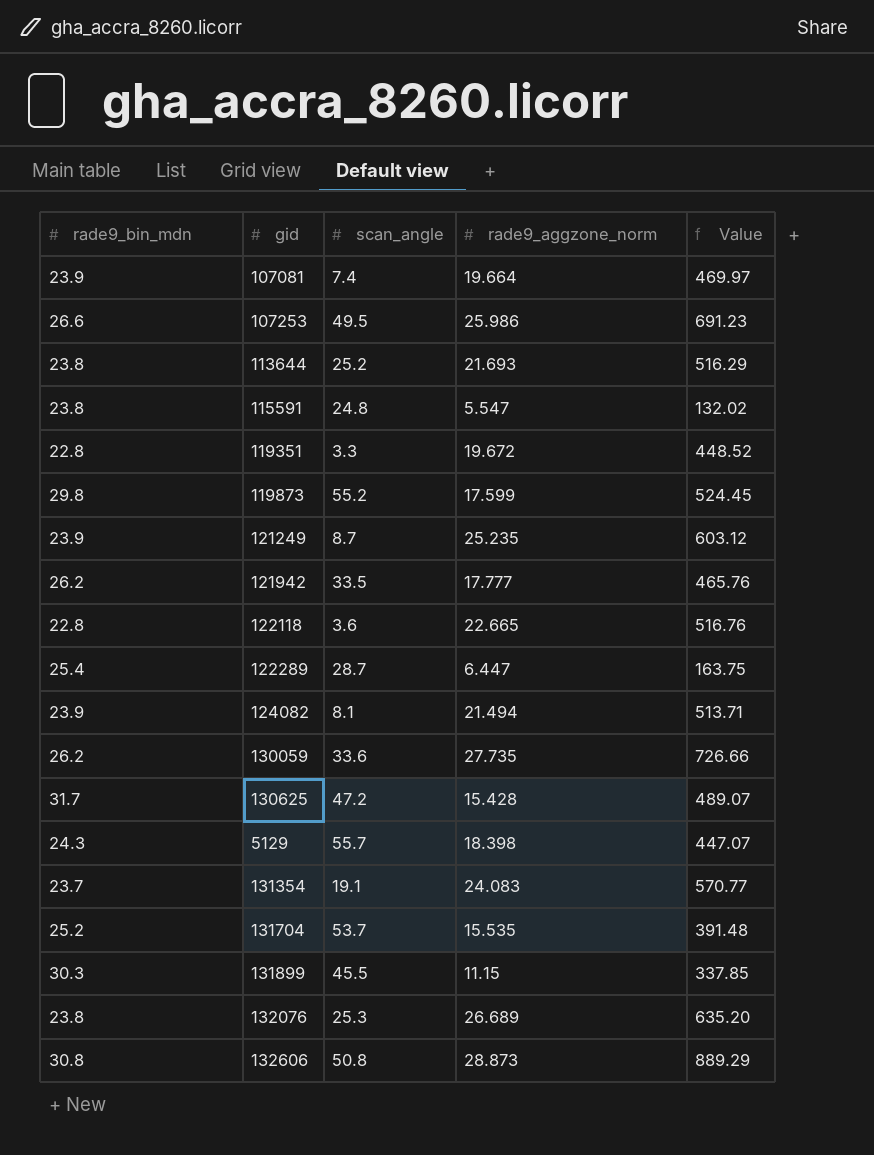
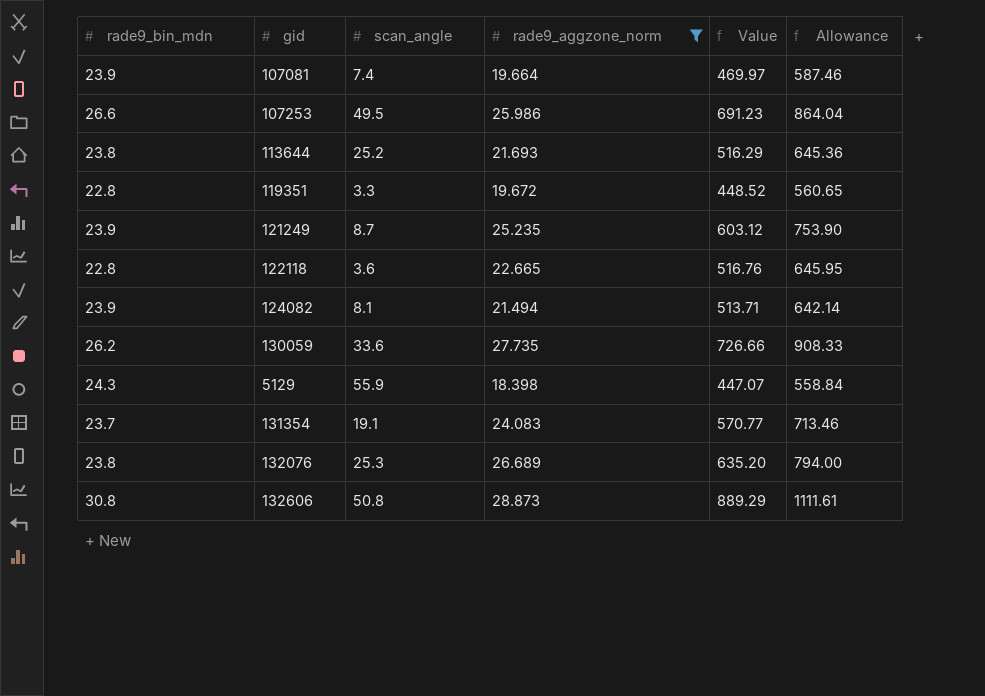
filter: none -> rade9_aggzone_norm >= 18.398
column Allowance | formula: none -> [Value] * 1.25
5129 | scan_angle: 55.7 -> 55.9

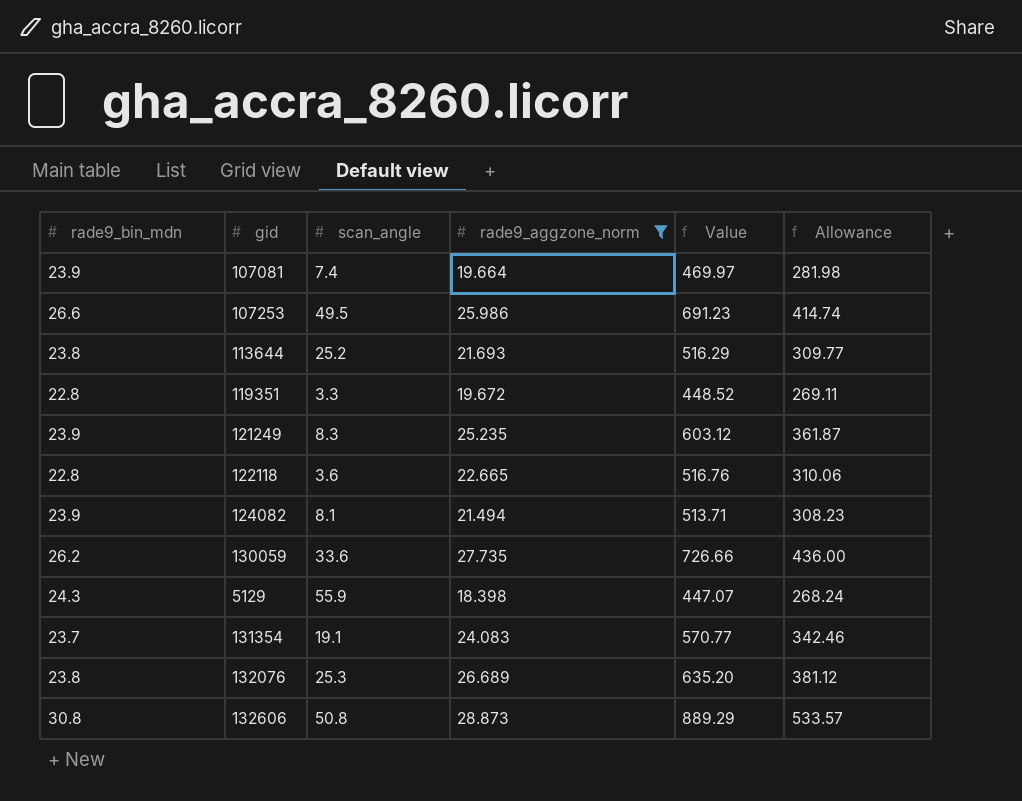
column Allowance | formula: [Value] * 1.25 -> [Value] * 0.6
121249 | scan_angle: 8.7 -> 8.3

